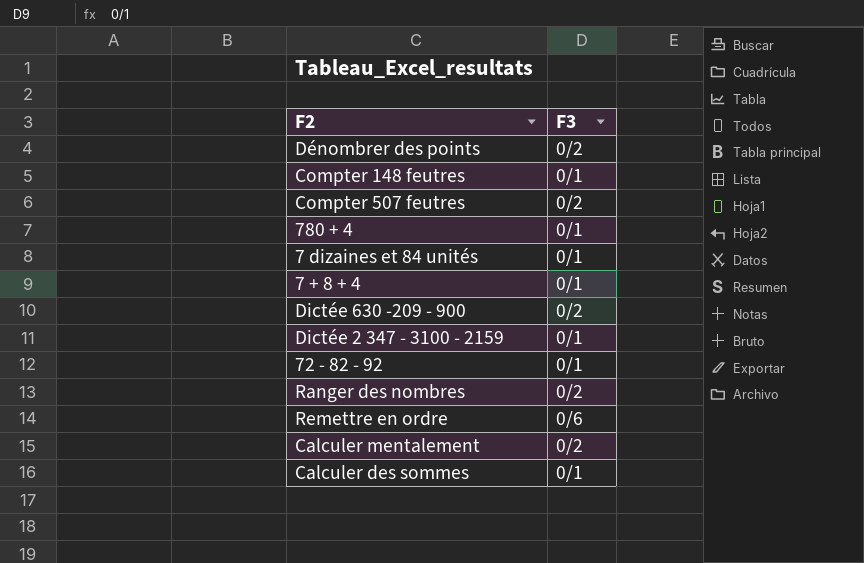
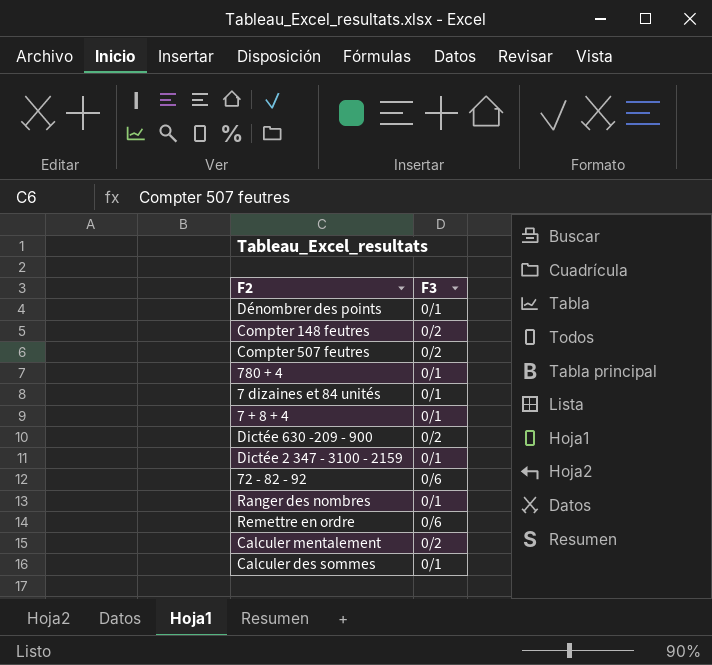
Dénombrer des points | F3: 0/2 -> 0/1
Compter 148 feutres | F3: 0/1 -> 0/2
72 - 82 - 92 | F3: 0/1 -> 0/6
Ranger des nombres | F3: 0/2 -> 0/1

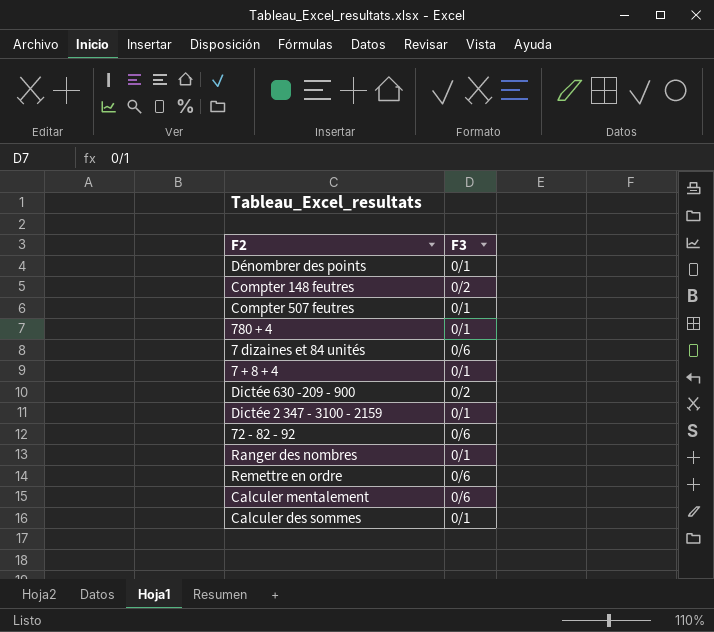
Compter 507 feutres | F3: 0/2 -> 0/1
7 dizaines et 84 unités | F3: 0/1 -> 0/6
Calculer mentalement | F3: 0/2 -> 0/6

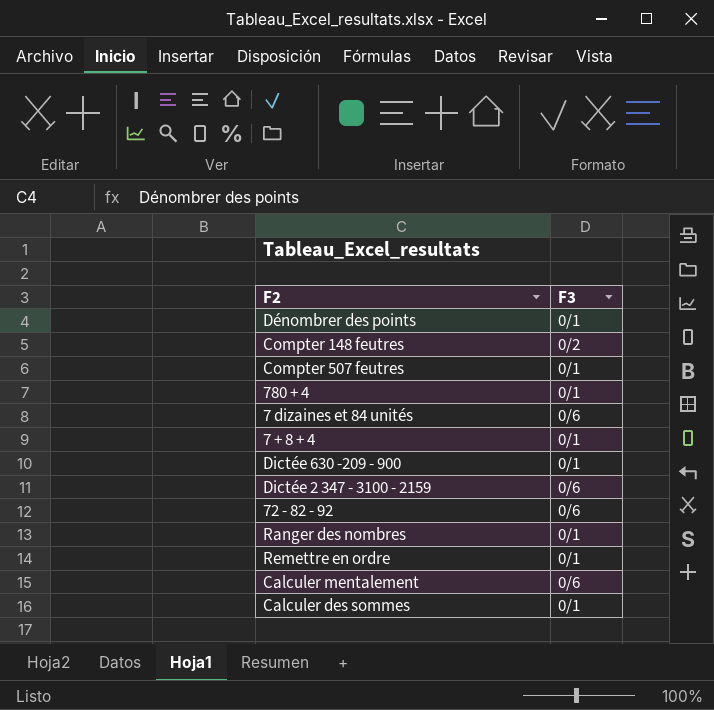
Dictée 630 -209 - 900 | F3: 0/2 -> 0/1
Dictée 2 347 - 3100 - 2159 | F3: 0/1 -> 0/6
Remettre en ordre | F3: 0/6 -> 0/1

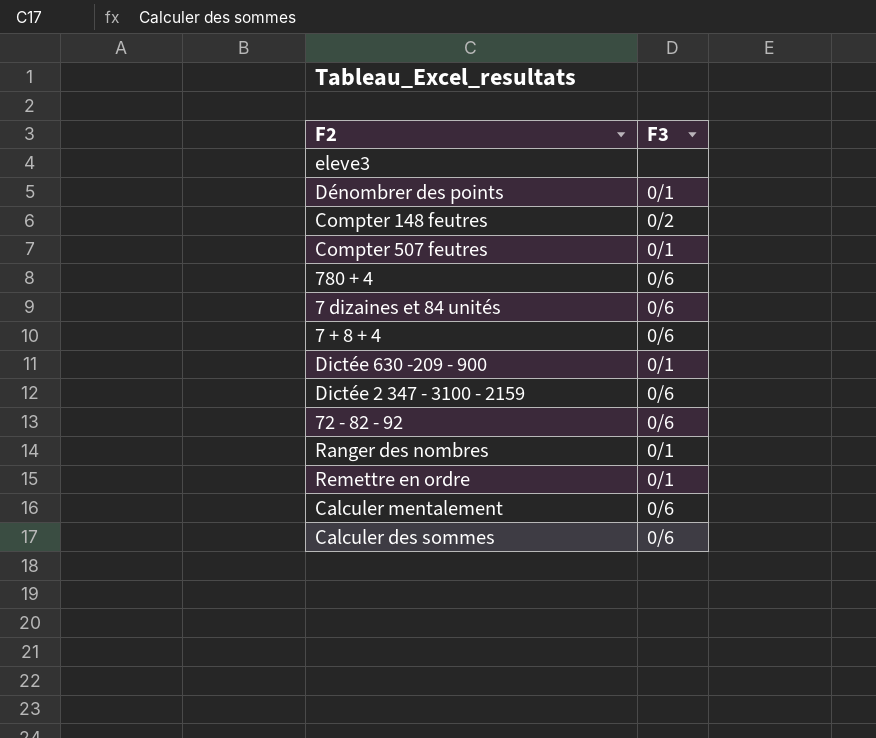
row eleve3: none -> none
780 + 4 | F3: 0/1 -> 0/6
7 + 8 + 4 | F3: 0/1 -> 0/6
Calculer des sommes | F3: 0/1 -> 0/6

